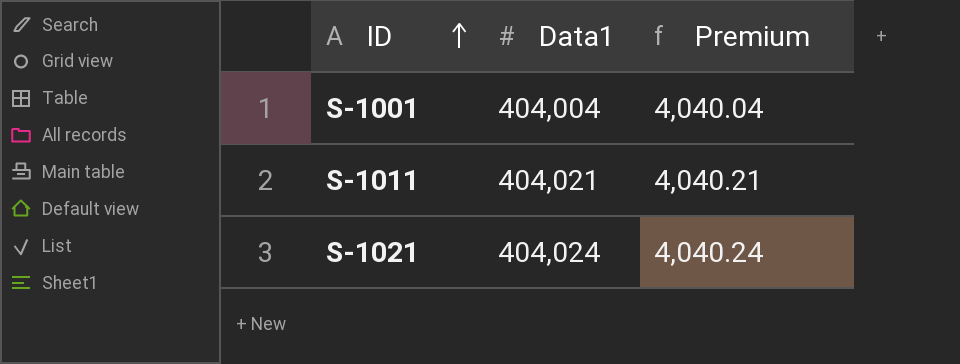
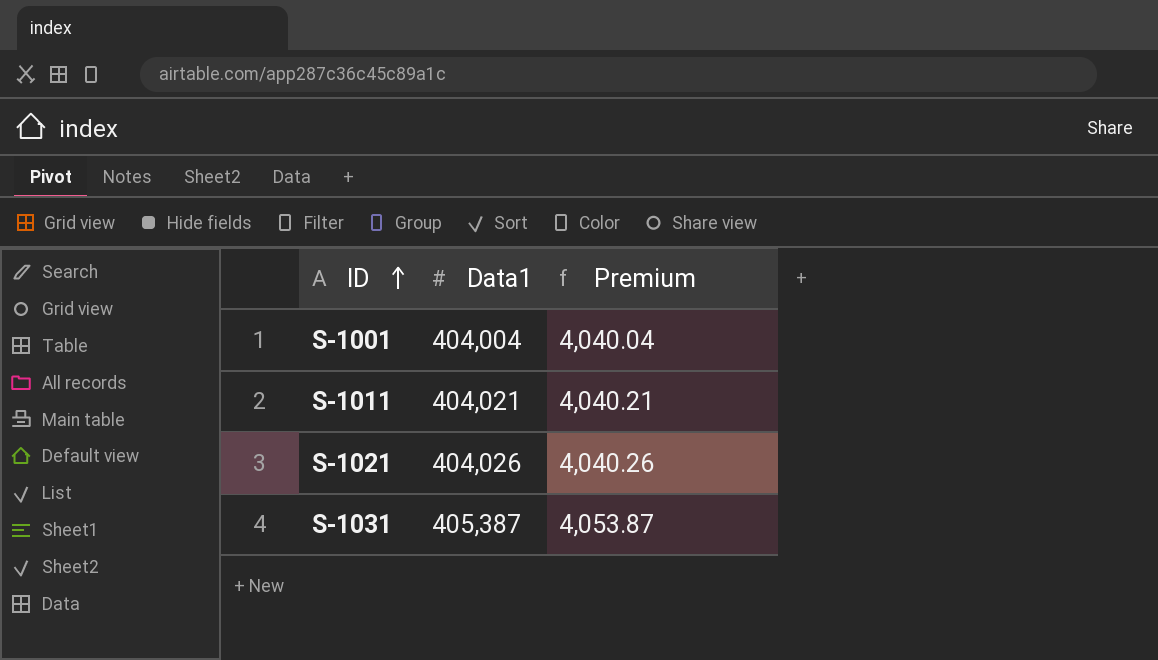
S-1021 | Data1: 404,024 -> 404,026
S-1021 | Premium: 4,040.24 -> 4,040.26
row S-1031: none -> 405,387 | 4,053.87

